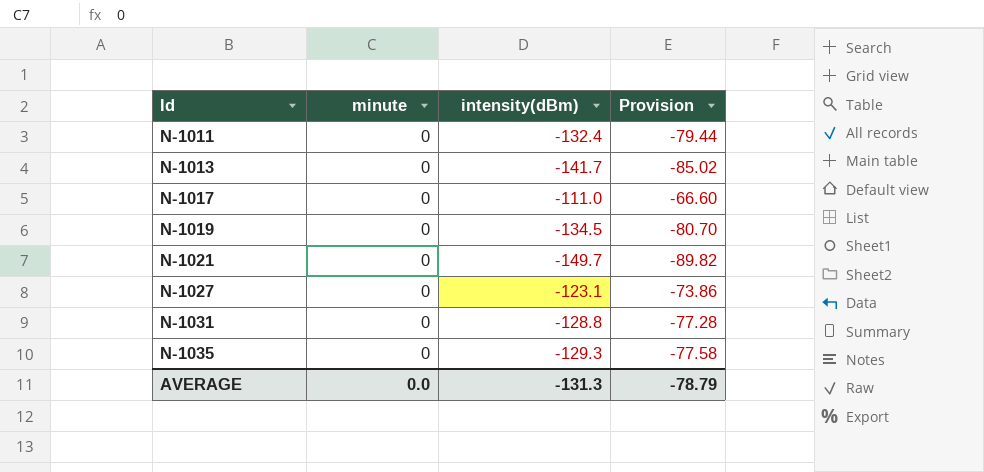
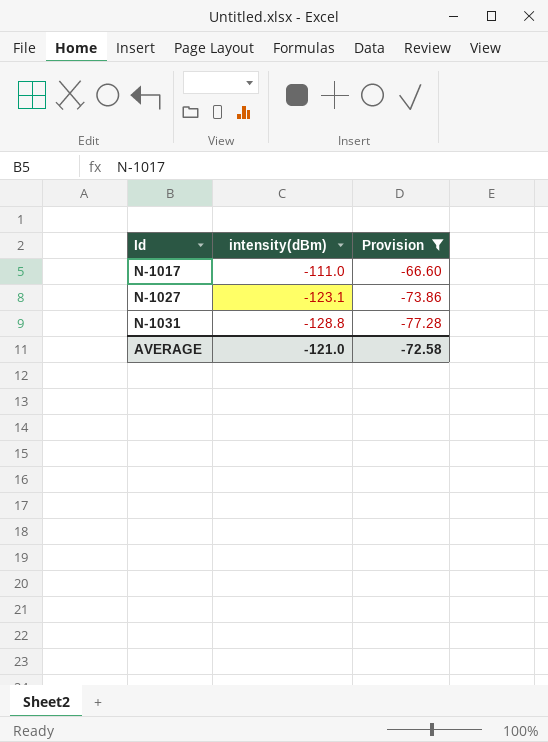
filter: none -> Provision >= -77.28
column minute | position: 2 -> none
AVERAGE | intensity(dBm): -131.3 -> -121.0
AVERAGE | Provision: -78.79 -> -72.58

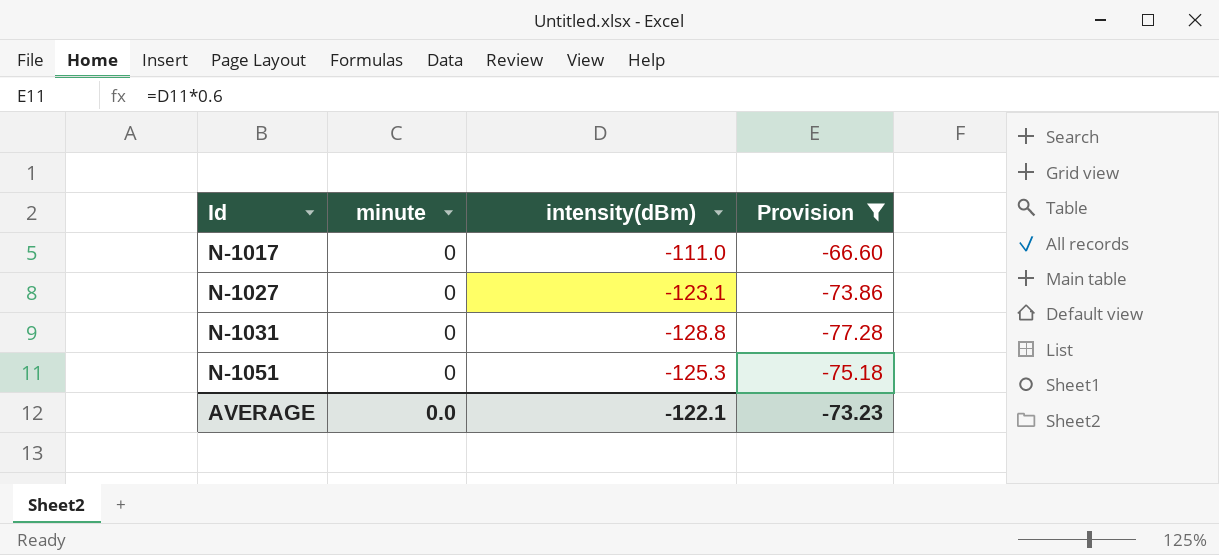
column minute | position: none -> 2
row N-1051: none -> 0 | -125.3 | -75.18
AVERAGE | intensity(dBm): -121.0 -> -122.1
AVERAGE | Provision: -72.58 -> -73.23

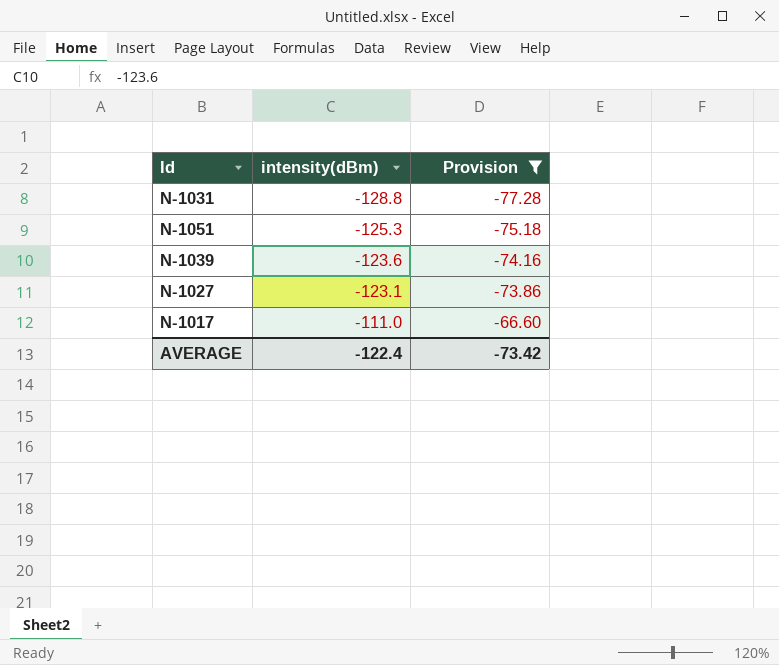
row order: Id ascending -> intensity(dBm) ascending
column minute | position: 2 -> none
row N-1039: none -> -123.6 | -74.16
AVERAGE | intensity(dBm): -122.1 -> -122.4
AVERAGE | Provision: -73.23 -> -73.42

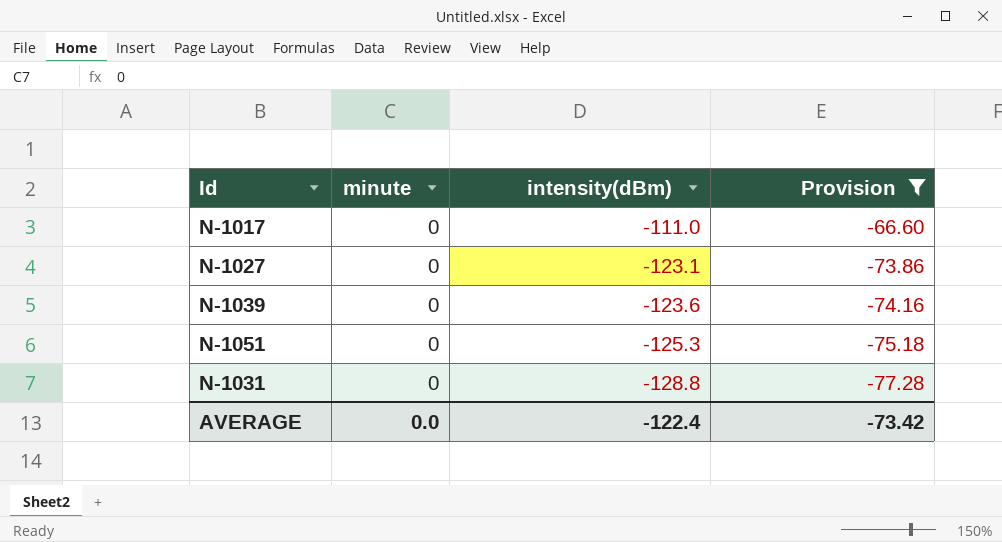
row order: intensity(dBm) ascending -> intensity(dBm) descending
column minute | position: none -> 2

